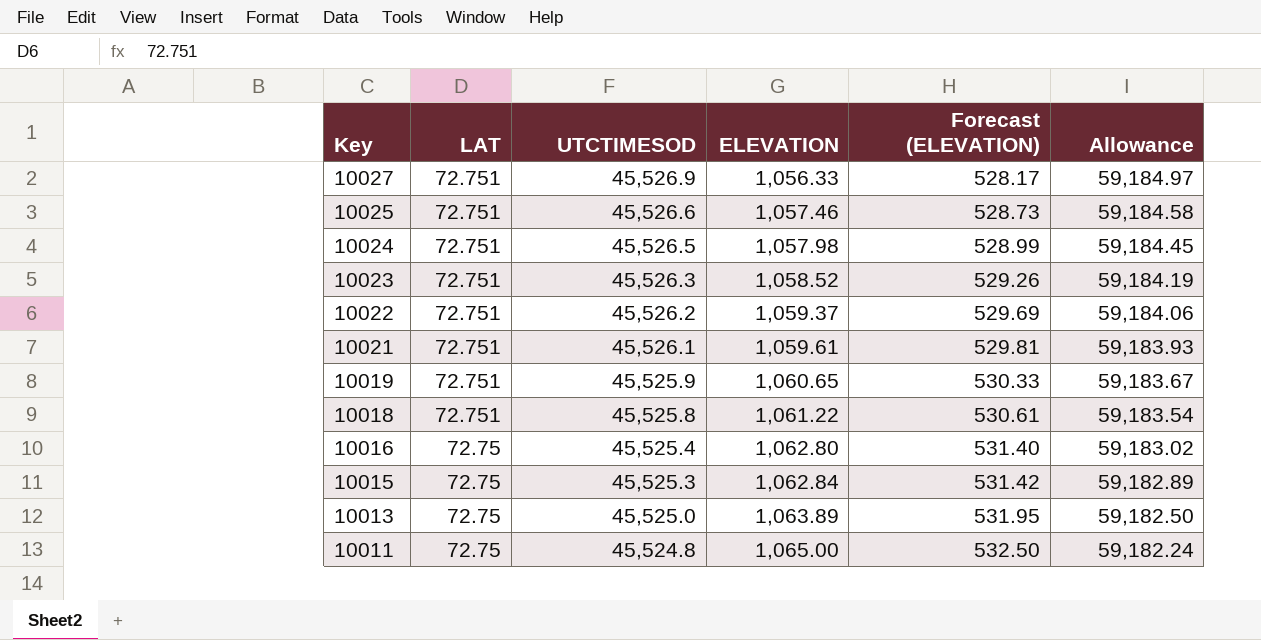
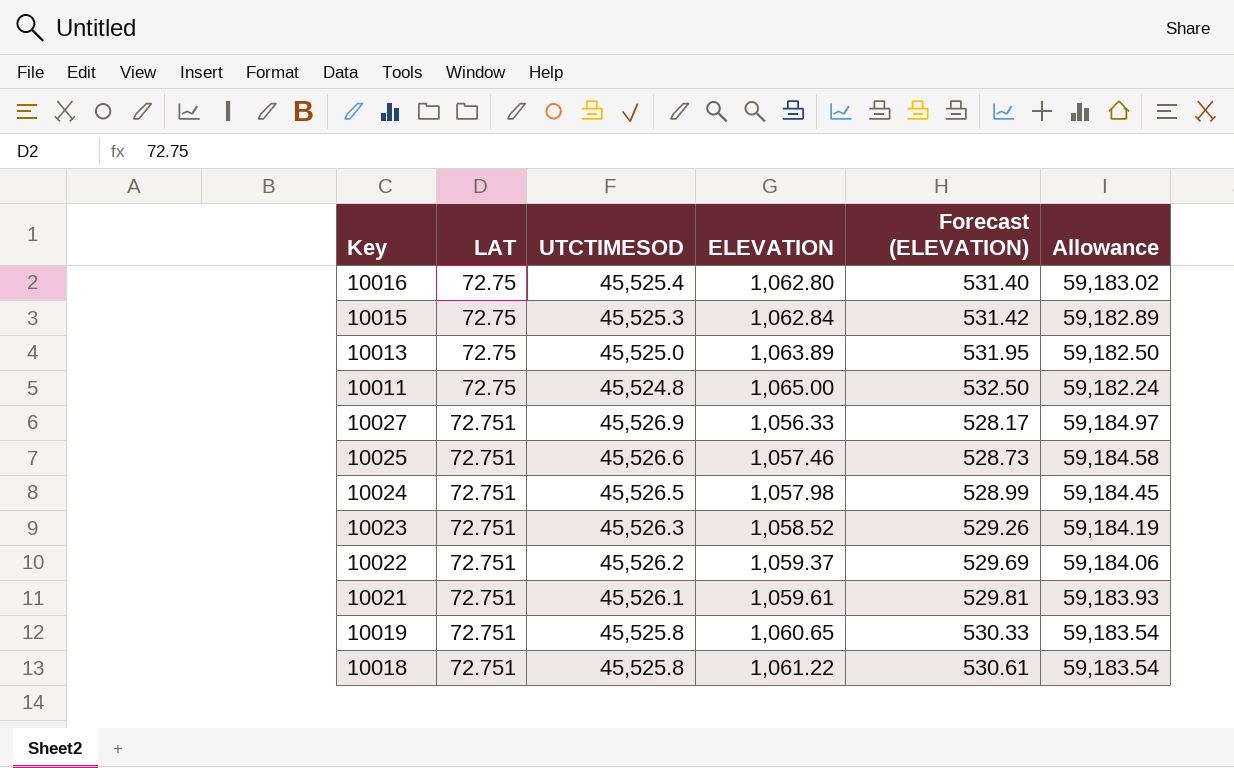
row order: Key descending -> LAT ascending
10019 | UTCTIMESOD: 45,525.9 -> 45,525.8
10019 | Allowance: 59,183.67 -> 59,183.54

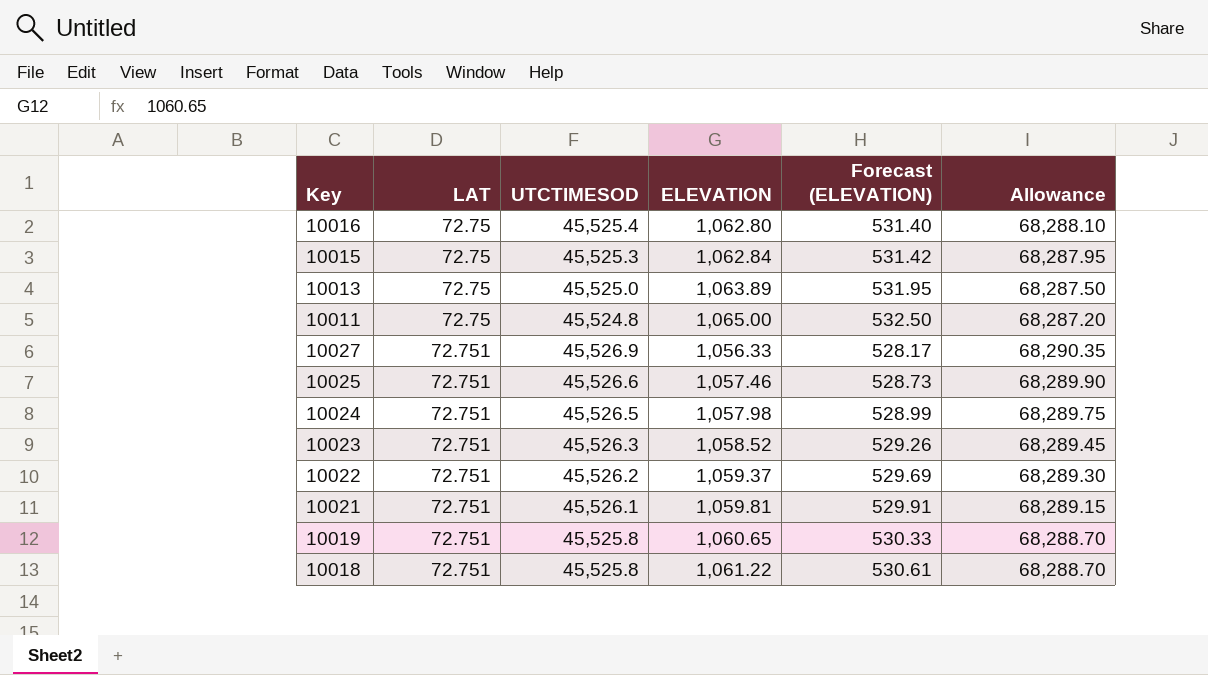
column Allowance | formula: [UTCTIMESOD] * 1.3 -> [UTCTIMESOD] * 1.5
10021 | ELEVATION: 1,059.61 -> 1,059.81
10021 | Forecast (ELEVATION): 529.81 -> 529.91

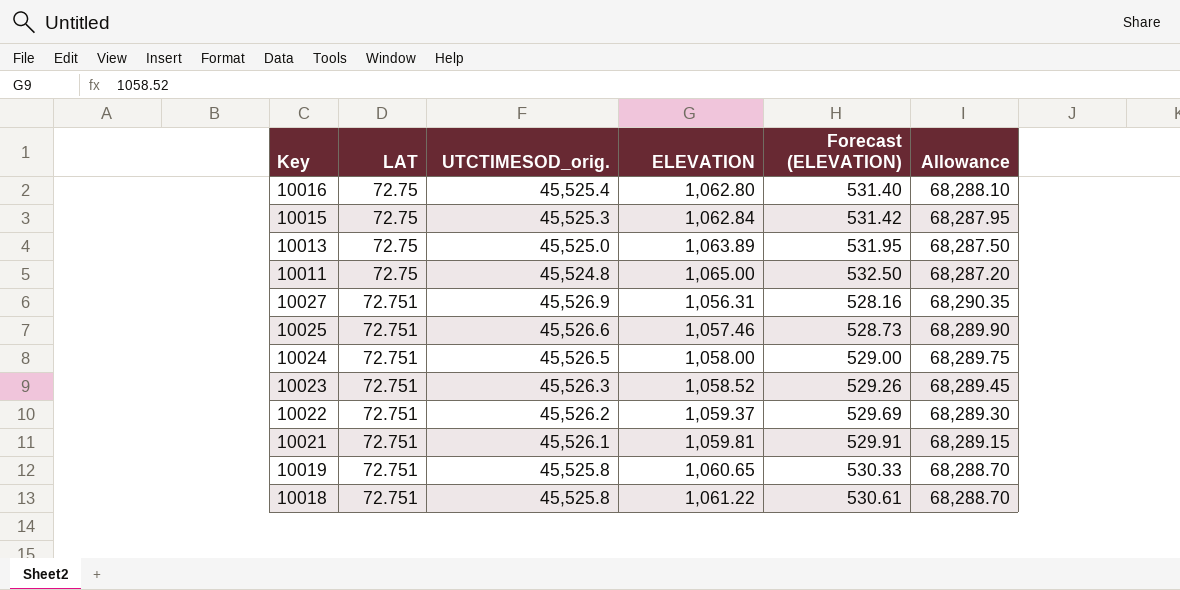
column name: UTCTIMESOD -> UTCTIMESOD_orig.
10027 | ELEVATION: 1,056.33 -> 1,056.31
10027 | Forecast (ELEVATION): 528.17 -> 528.16
10024 | ELEVATION: 1,057.98 -> 1,058.00
10024 | Forecast (ELEVATION): 528.99 -> 529.00

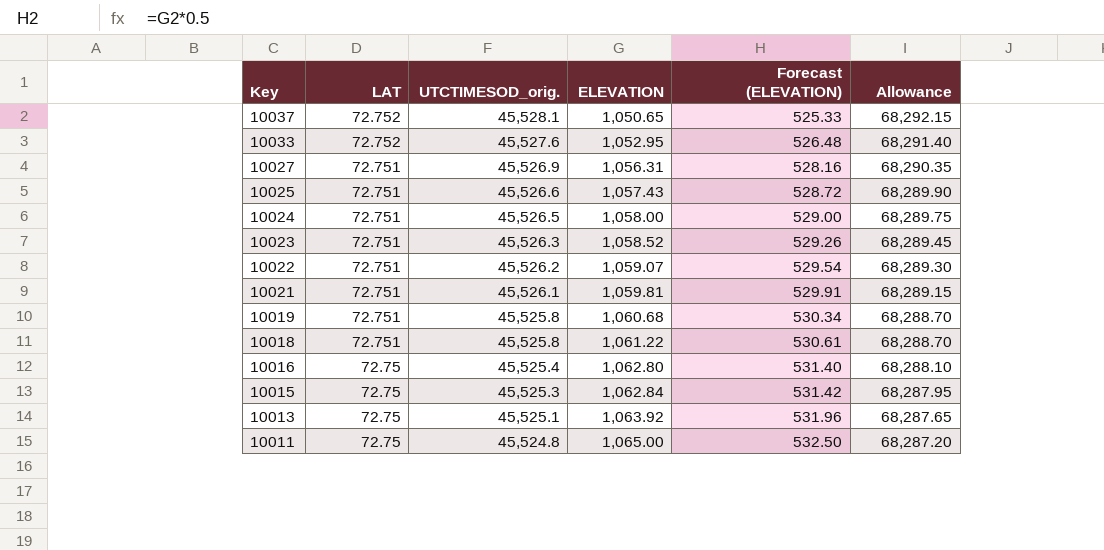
row order: LAT ascending -> Key descending
row 10037: none -> 72.752 | 45,528.1 | 1,050.65 | 525.33 | 68,292.15
row 10033: none -> 72.752 | 45,527.6 | 1,052.95 | 526.48 | 68,291.40
10025 | ELEVATION: 1,057.46 -> 1,057.43
10025 | Forecast (ELEVATION): 528.73 -> 528.72
10022 | ELEVATION: 1,059.37 -> 1,059.07
10022 | Forecast (ELEVATION): 529.69 -> 529.54
10019 | ELEVATION: 1,060.65 -> 1,060.68
10019 | Forecast (ELEVATION): 530.33 -> 530.34
10013 | UTCTIMESOD_orig.: 45,525.0 -> 45,525.1
10013 | ELEVATION: 1,063.89 -> 1,063.92
10013 | Forecast (ELEVATION): 531.95 -> 531.96
10013 | Allowance: 68,287.50 -> 68,287.65

